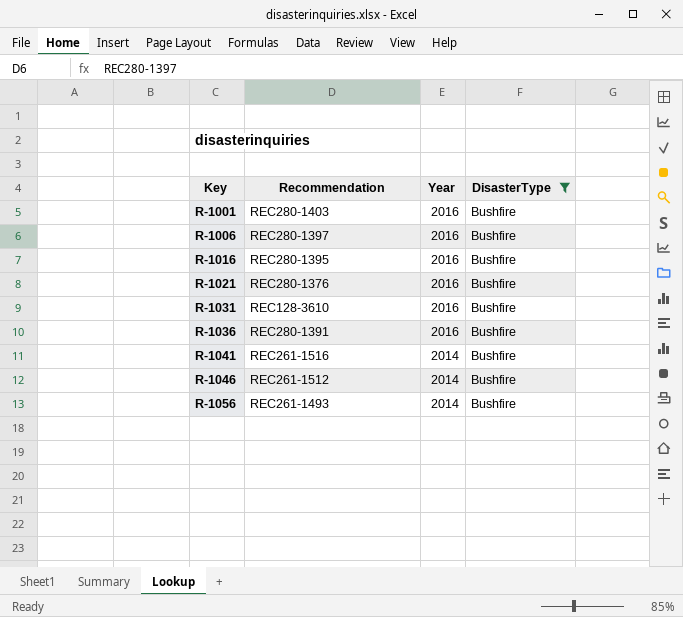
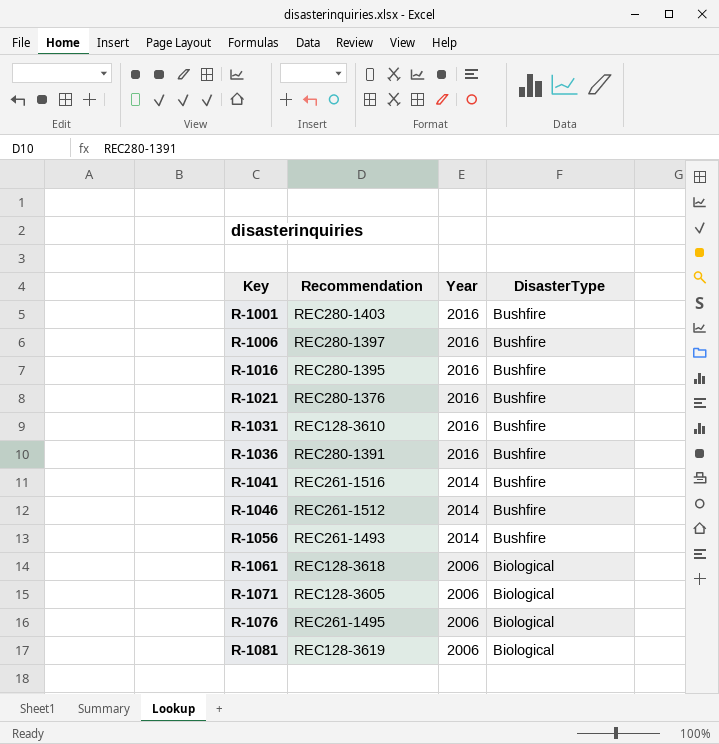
filter: DisasterType = Bushfire -> none

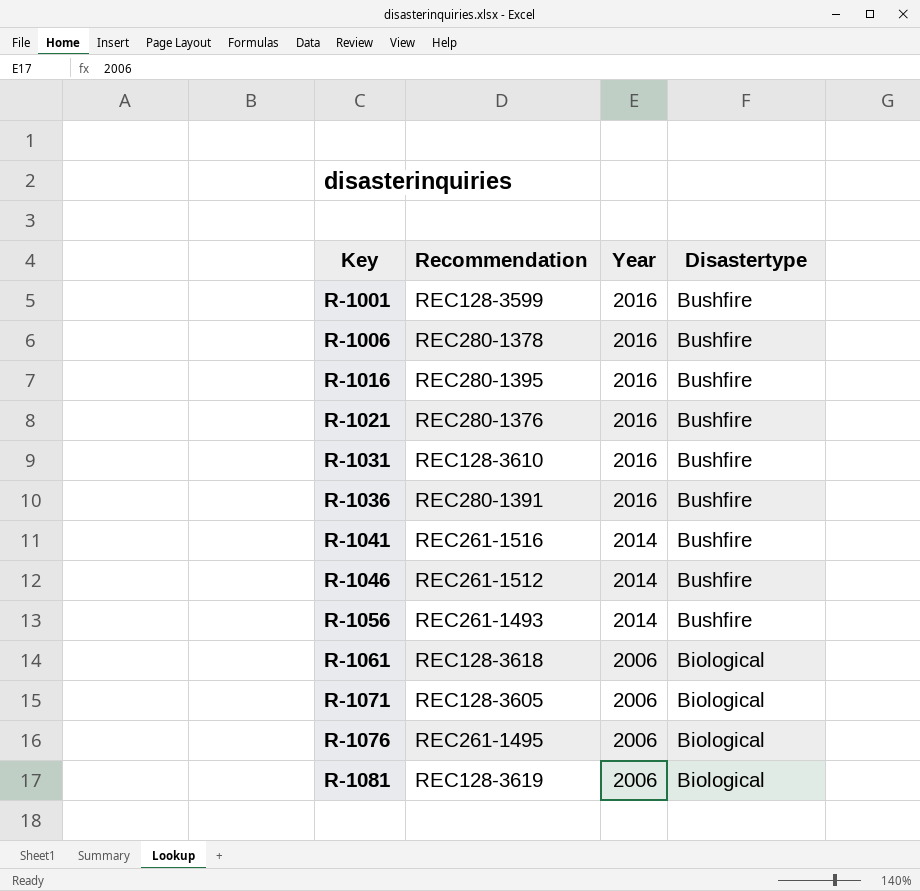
column name: DisasterType -> Disastertype
R-1001 | Recommendation: REC280-1403 -> REC128-3599
R-1006 | Recommendation: REC280-1397 -> REC280-1378

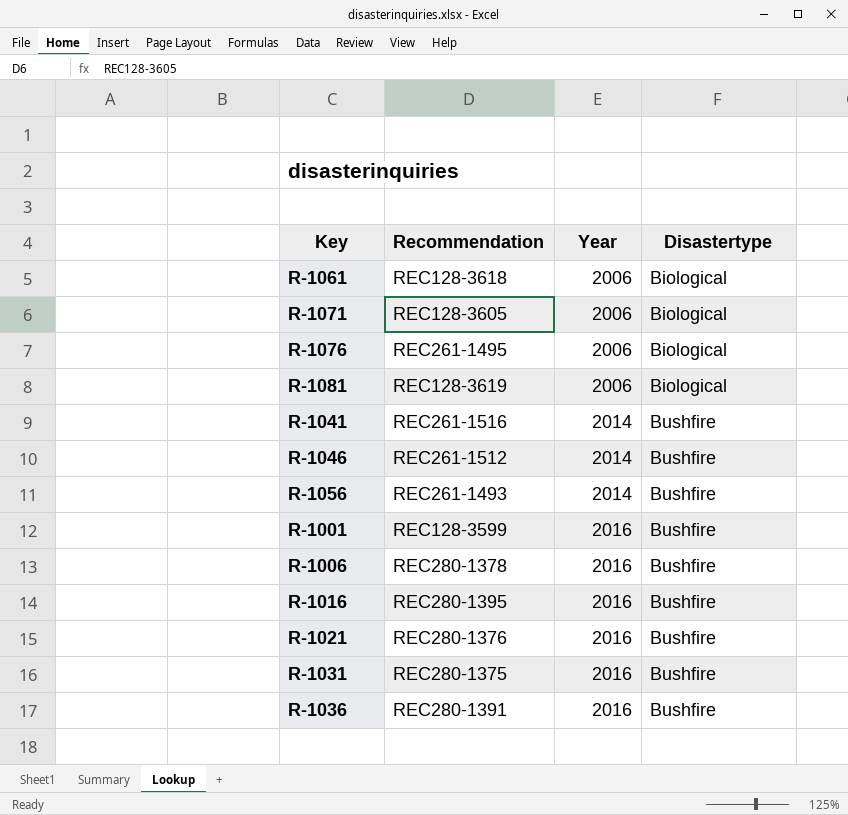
row order: Key ascending -> Year ascending
R-1031 | Recommendation: REC128-3610 -> REC280-1375

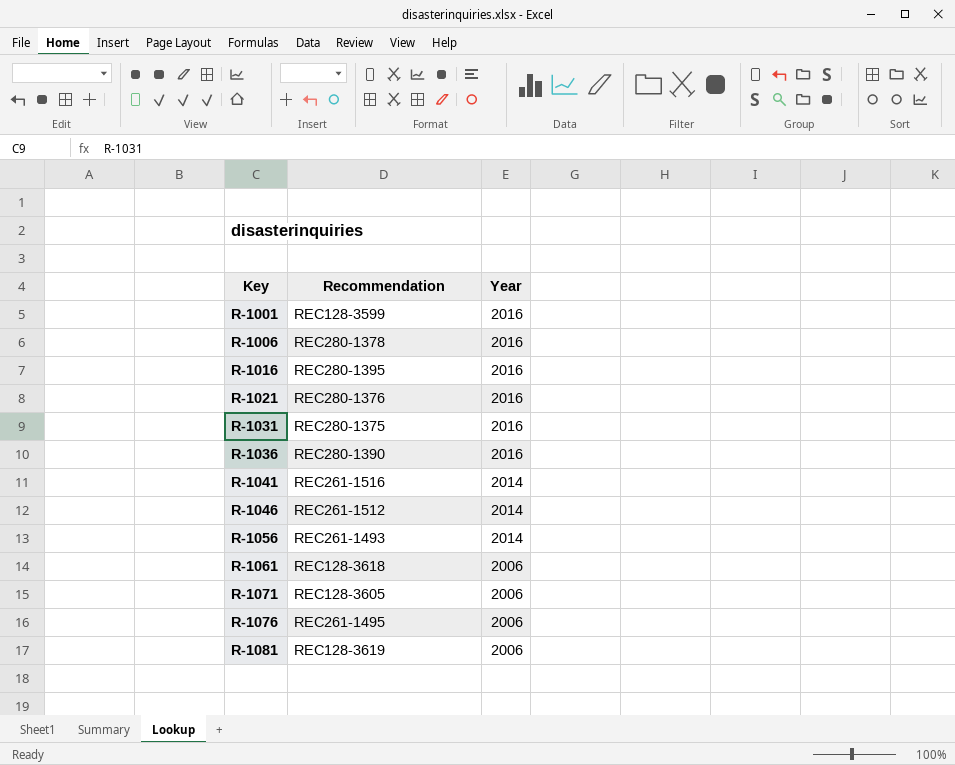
row order: Year ascending -> Key ascending
column Disastertype | position: 4 -> none
R-1036 | Recommendation: REC280-1391 -> REC280-1390

